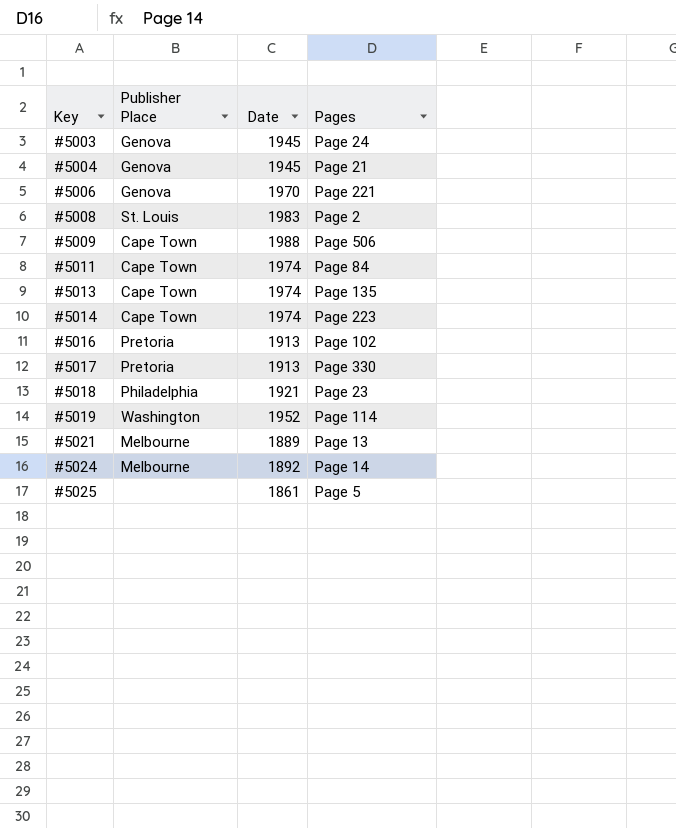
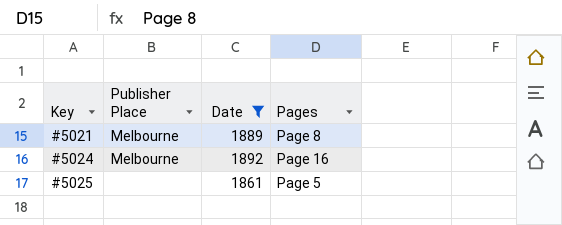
filter: none -> Date <= 1892
#5021 | Pages: Page 13 -> Page 8
#5024 | Pages: Page 14 -> Page 16

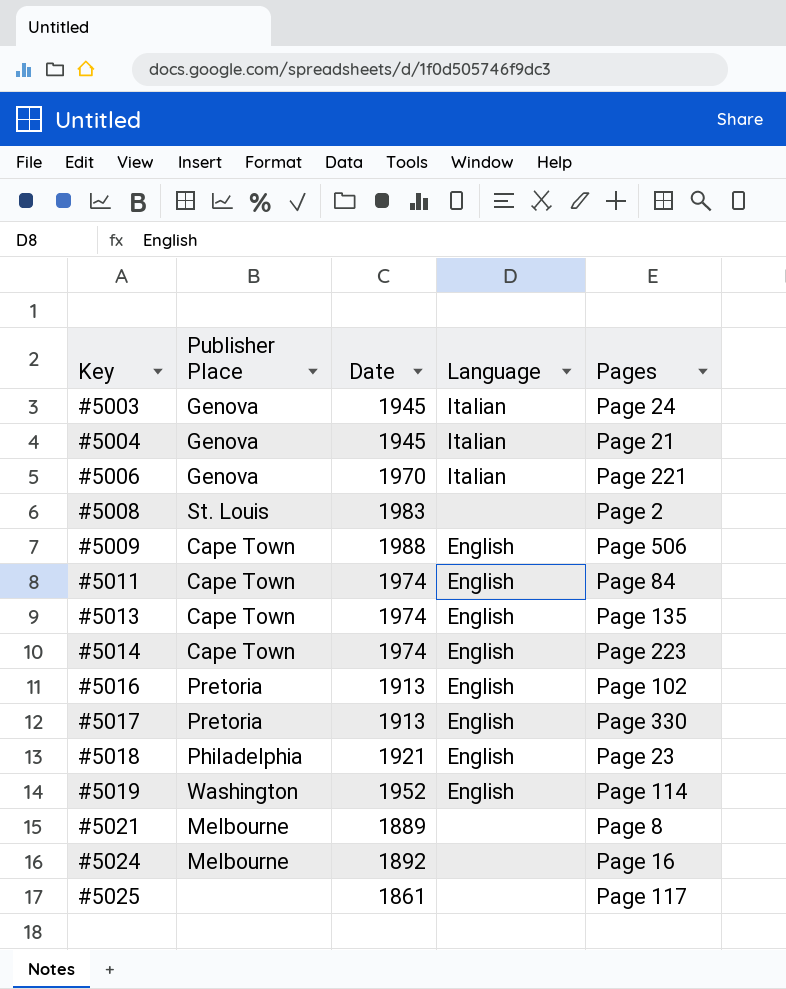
filter: Date <= 1892 -> none
column Language | position: none -> 4
#5025 | Pages: Page 5 -> Page 117

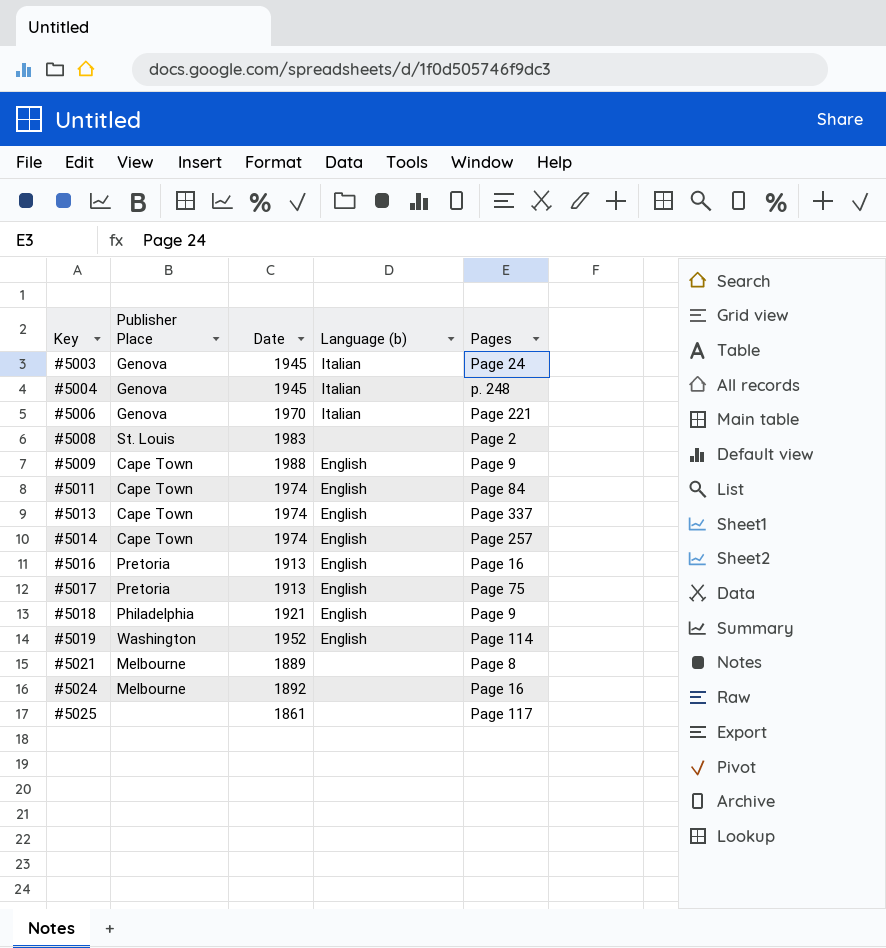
column name: Language -> Language (b)
#5004 | Pages: Page 21 -> p. 248
#5009 | Pages: Page 506 -> Page 9
#5013 | Pages: Page 135 -> Page 337
#5014 | Pages: Page 223 -> Page 257
#5016 | Pages: Page 102 -> Page 16
#5017 | Pages: Page 330 -> Page 75
#5018 | Pages: Page 23 -> Page 9

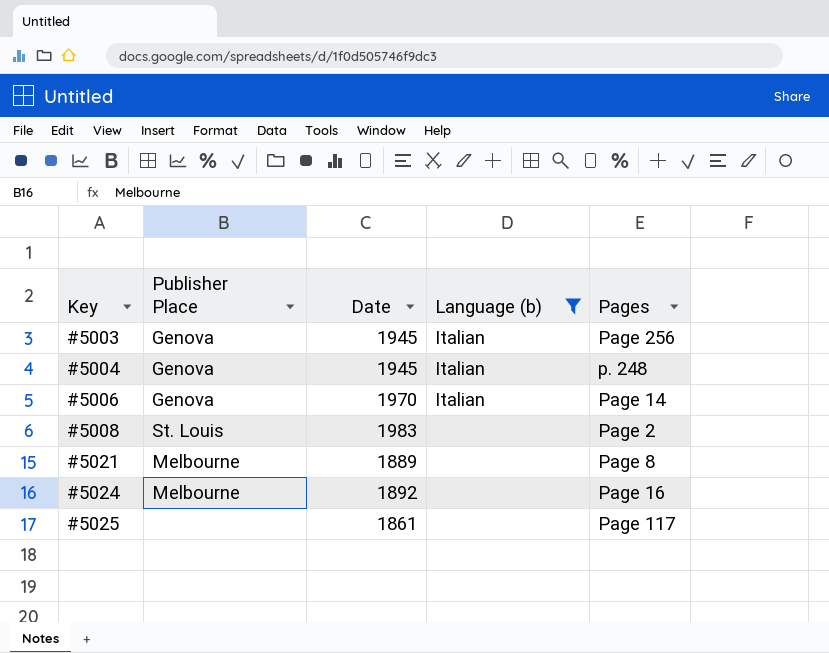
filter: none -> Language (b) != English
#5003 | Pages: Page 24 -> Page 256
#5006 | Pages: Page 221 -> Page 14

